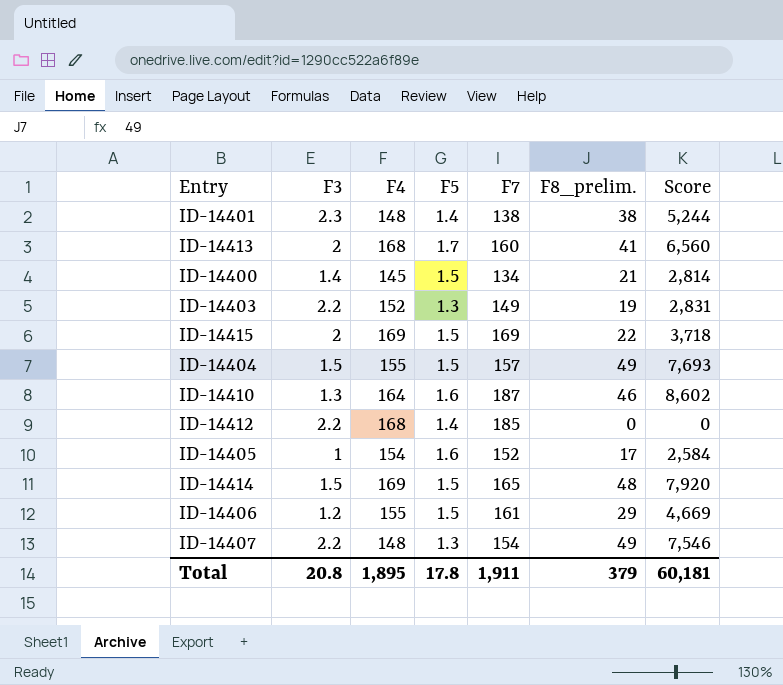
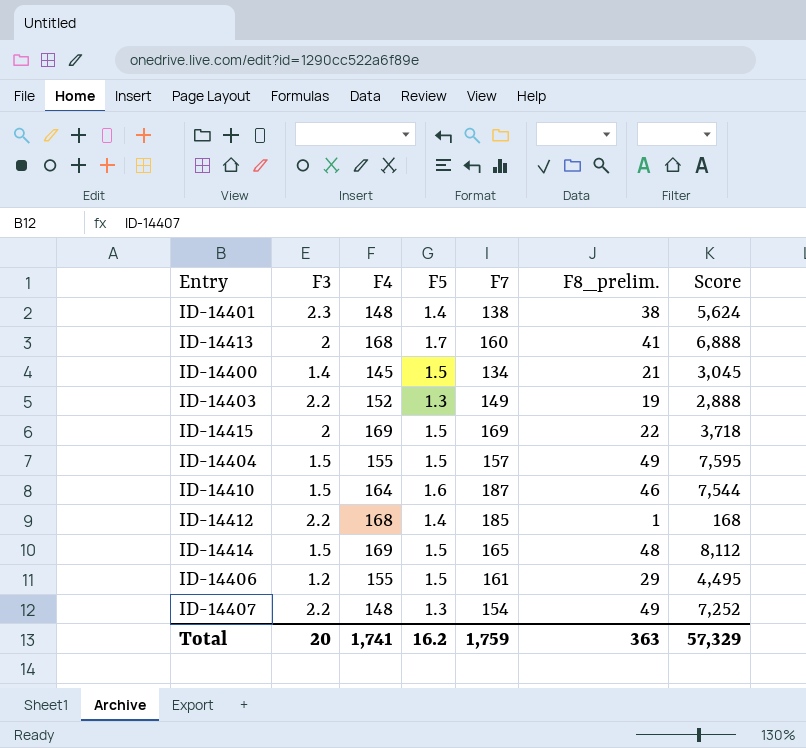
column Score | formula: [F7] * [F8_prelim.] -> [F4] * [F8_prelim.]
row ID-14405: 1 | 154 | 1.6 | 152 | 17 | 2,584 -> none
ID-14410 | F3: 1.3 -> 1.5
ID-14412 | F8_prelim.: 0 -> 1
Total | F3: 20.8 -> 20
Total | F4: 1,895 -> 1,741
Total | F5: 17.8 -> 16.2
Total | F7: 1,911 -> 1,759
Total | F8_prelim.: 379 -> 363
Total | Score: 60,181 -> 57,329

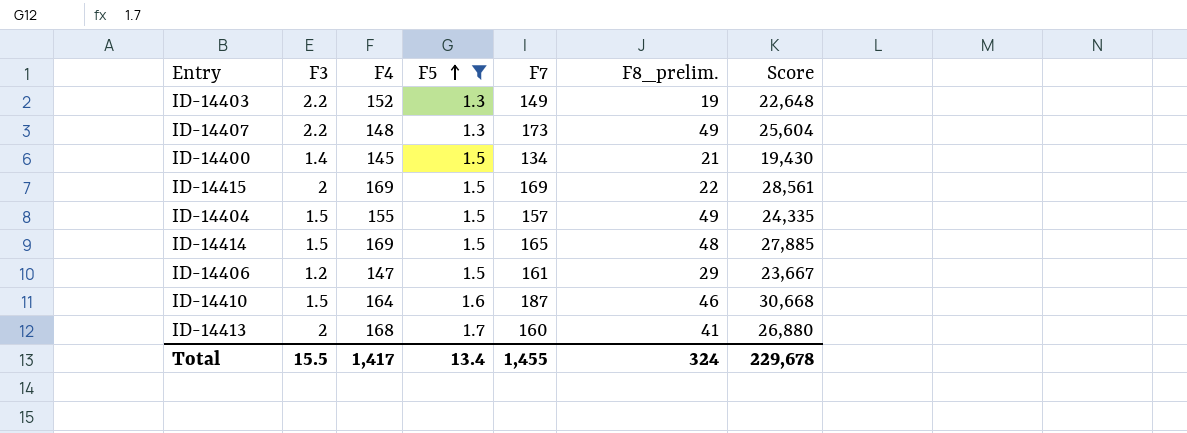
filter: none -> F5 != 1.4
row order: none -> F5 ascending
column Score | formula: [F4] * [F8_prelim.] -> [F4] * [F7]
ID-14407 | F7: 154 -> 173
ID-14406 | F4: 155 -> 147
Total | F3: 20 -> 15.5
Total | F4: 1,741 -> 1,417
Total | F5: 16.2 -> 13.4
Total | F7: 1,759 -> 1,455
Total | F8_prelim.: 363 -> 324
Total | Score: 57,329 -> 229,678

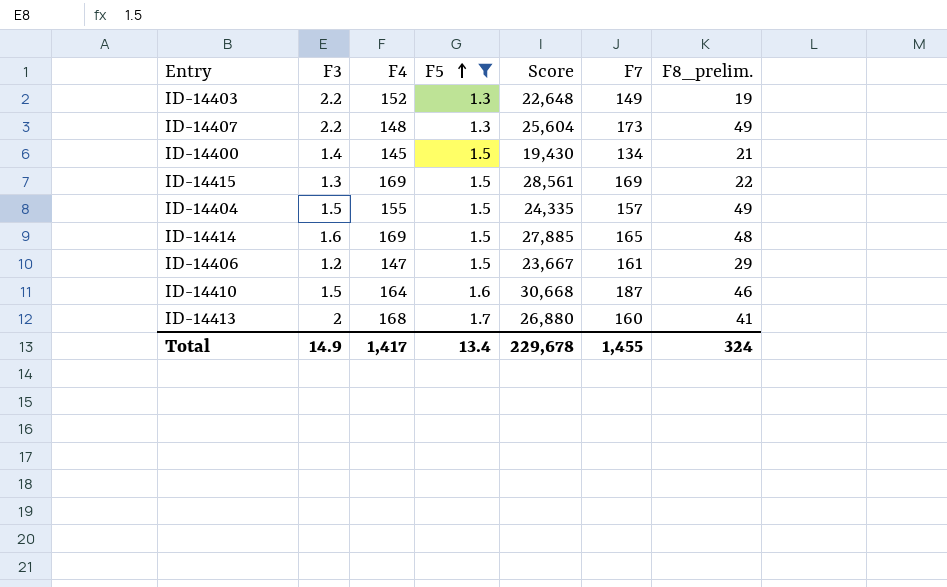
column Score | position: 7 -> 5
ID-14415 | F3: 2 -> 1.3
ID-14414 | F3: 1.5 -> 1.6
Total | F3: 15.5 -> 14.9

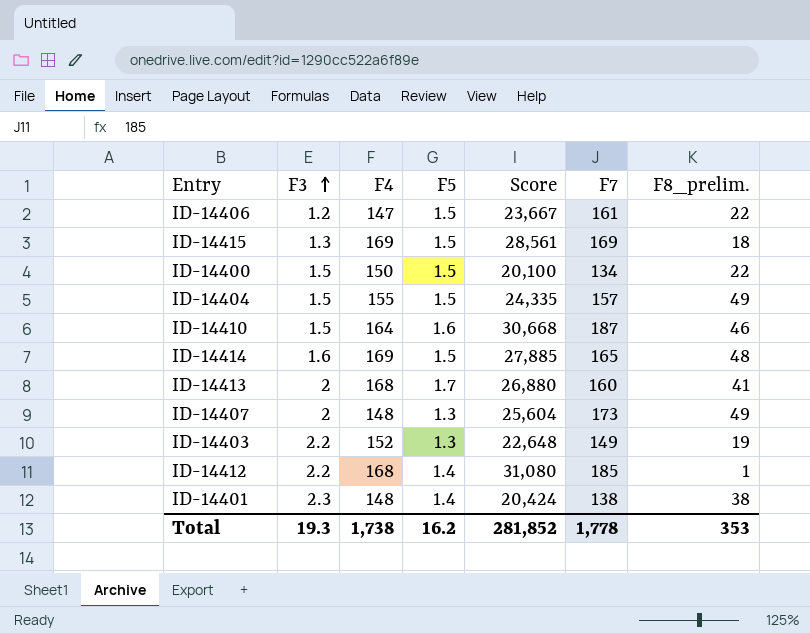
filter: F5 != 1.4 -> none
row order: F5 ascending -> F3 ascending
ID-14406 | F8_prelim.: 29 -> 22
ID-14415 | F8_prelim.: 22 -> 18
ID-14400 | F3: 1.4 -> 1.5
ID-14400 | F4: 145 -> 150
ID-14400 | Score: 19,430 -> 20,100
ID-14400 | F8_prelim.: 21 -> 22
ID-14407 | F3: 2.2 -> 2
Total | F3: 14.9 -> 19.3
Total | F4: 1,417 -> 1,738
Total | F5: 13.4 -> 16.2
Total | Score: 229,678 -> 281,852
Total | F7: 1,455 -> 1,778
Total | F8_prelim.: 324 -> 353

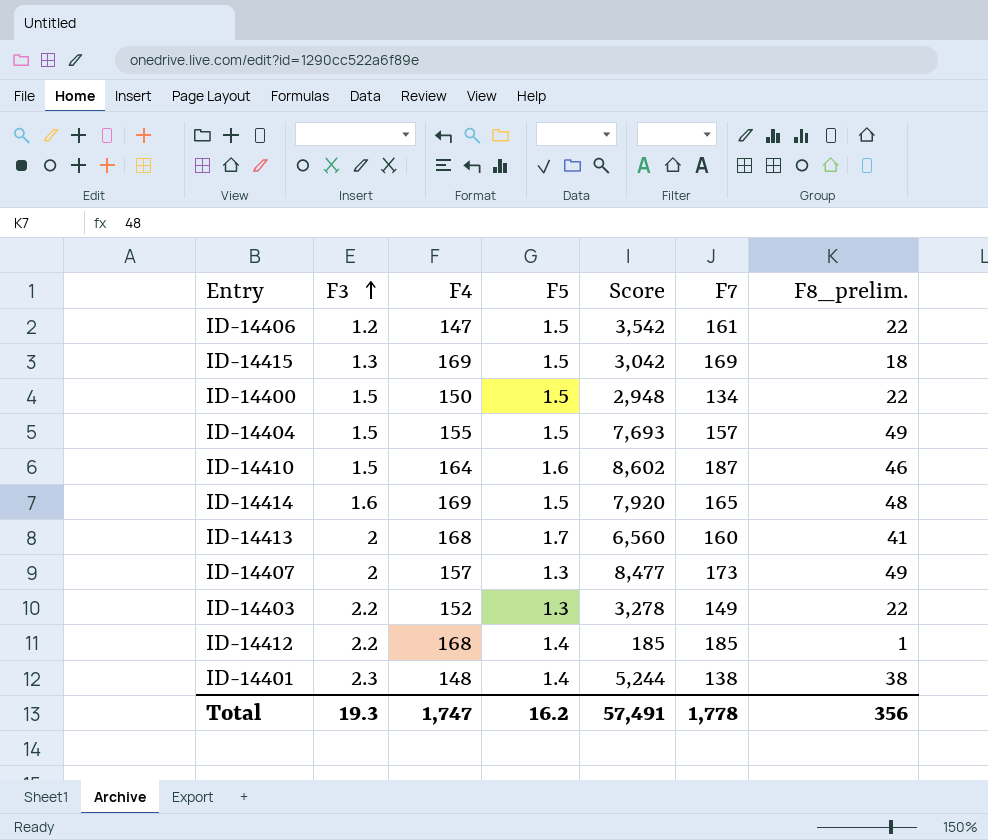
column Score | formula: [F4] * [F7] -> [F7] * [F8_prelim.]
ID-14407 | F4: 148 -> 157
ID-14403 | F8_prelim.: 19 -> 22
Total | F4: 1,738 -> 1,747
Total | Score: 281,852 -> 57,491
Total | F8_prelim.: 353 -> 356

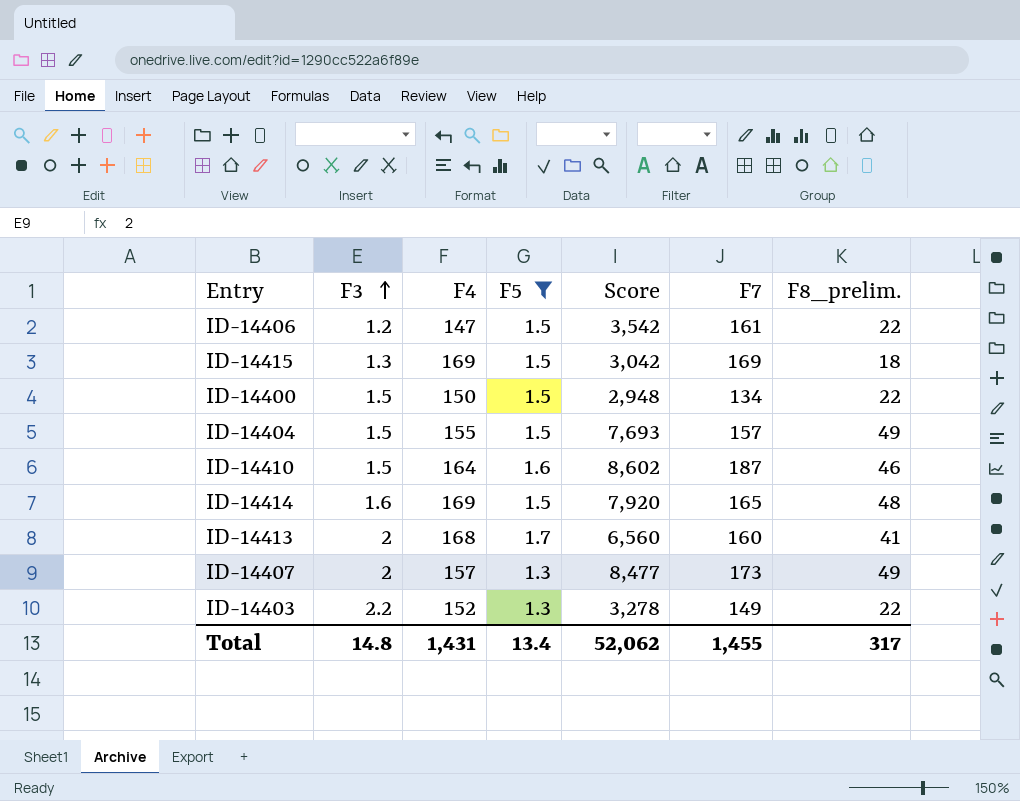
filter: none -> F5 != 1.4
Total | F3: 19.3 -> 14.8
Total | F4: 1,747 -> 1,431
Total | F5: 16.2 -> 13.4
Total | Score: 57,491 -> 52,062
Total | F7: 1,778 -> 1,455
Total | F8_prelim.: 356 -> 317

